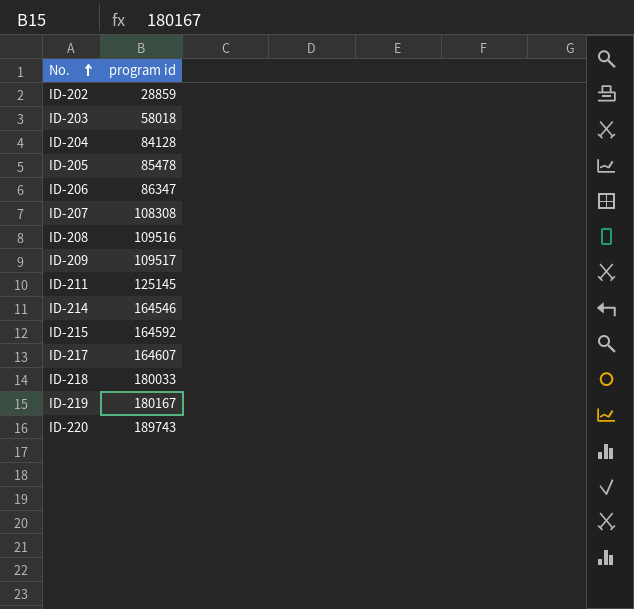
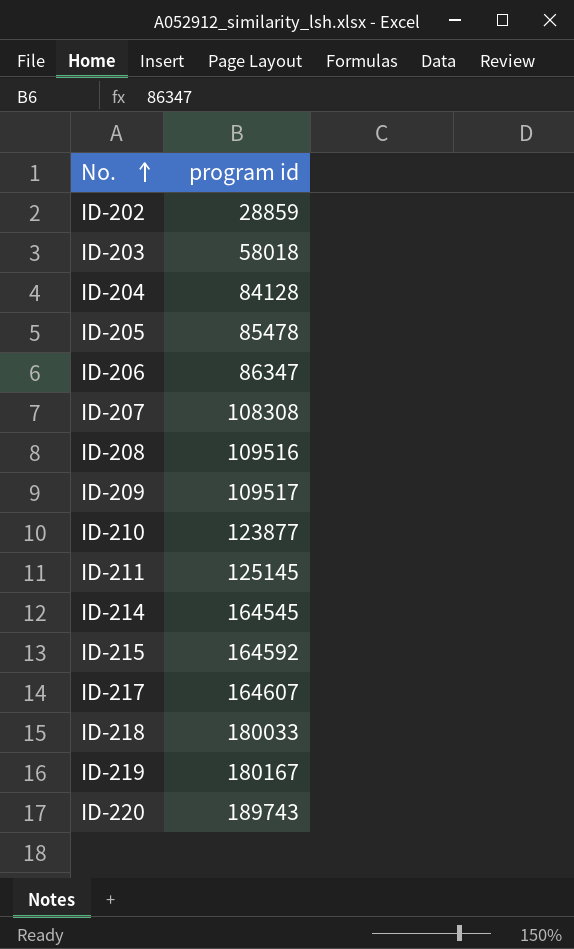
row ID-210: none -> 123877
ID-214 | program id: 164546 -> 164545

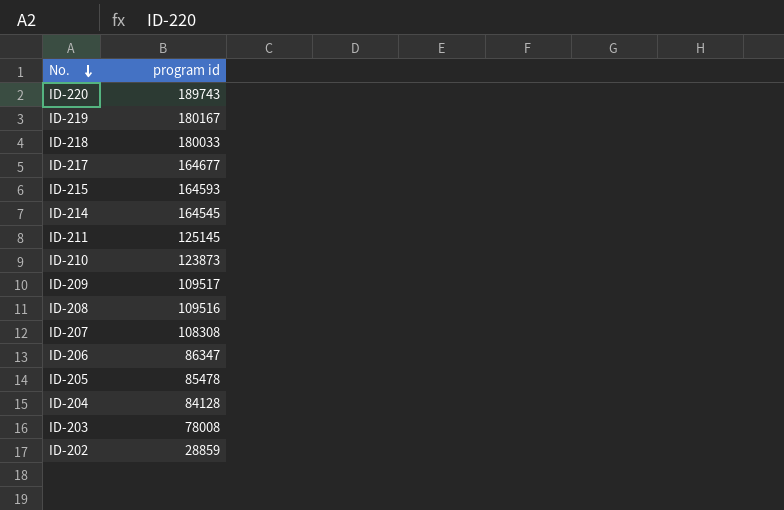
row order: No. ascending -> No. descending
ID-217 | program id: 164607 -> 164677
ID-215 | program id: 164592 -> 164593
ID-210 | program id: 123877 -> 123873
ID-203 | program id: 58018 -> 78008

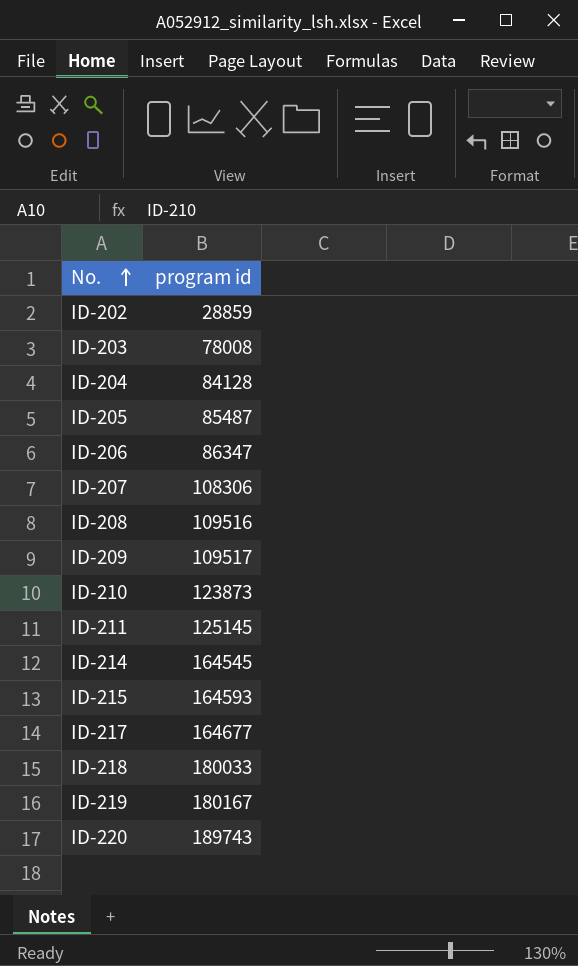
row order: No. descending -> No. ascending
ID-205 | program id: 85478 -> 85487
ID-207 | program id: 108308 -> 108306

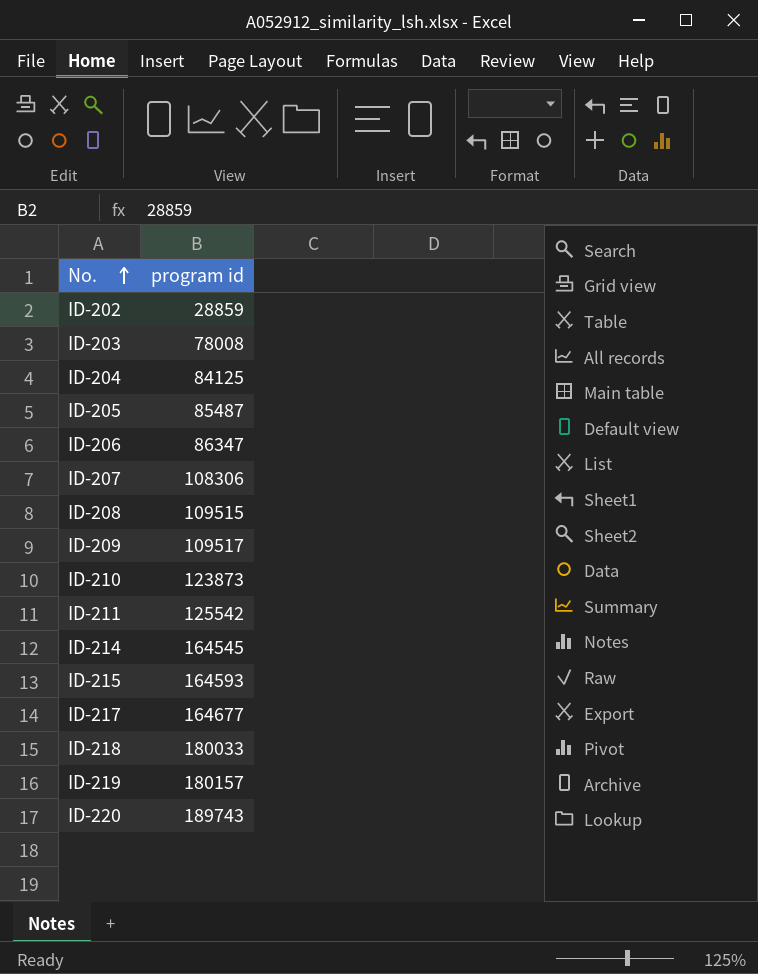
ID-204 | program id: 84128 -> 84125
ID-208 | program id: 109516 -> 109515
ID-211 | program id: 125145 -> 125542
ID-219 | program id: 180167 -> 180157

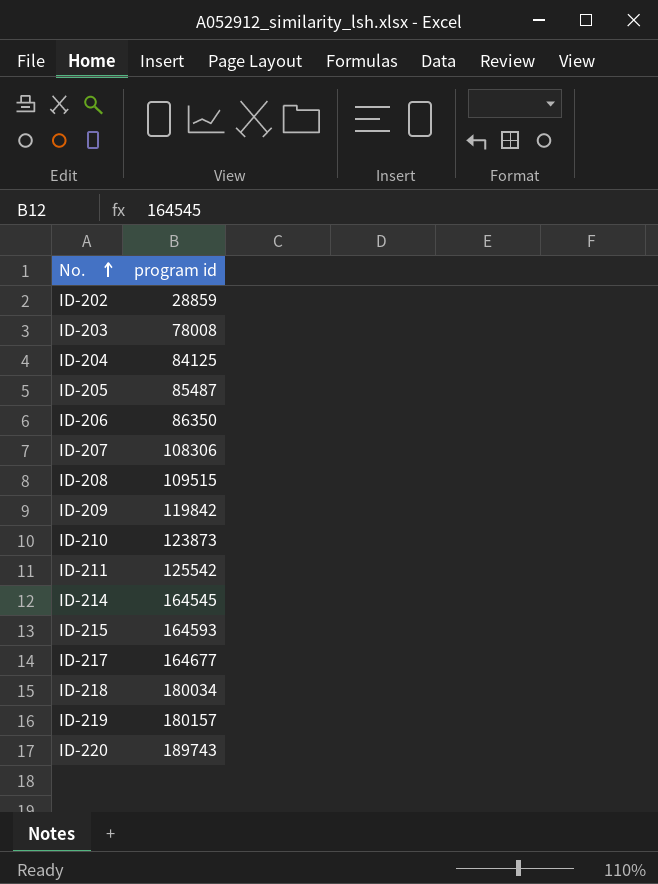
ID-206 | program id: 86347 -> 86350
ID-209 | program id: 109517 -> 119842
ID-218 | program id: 180033 -> 180034

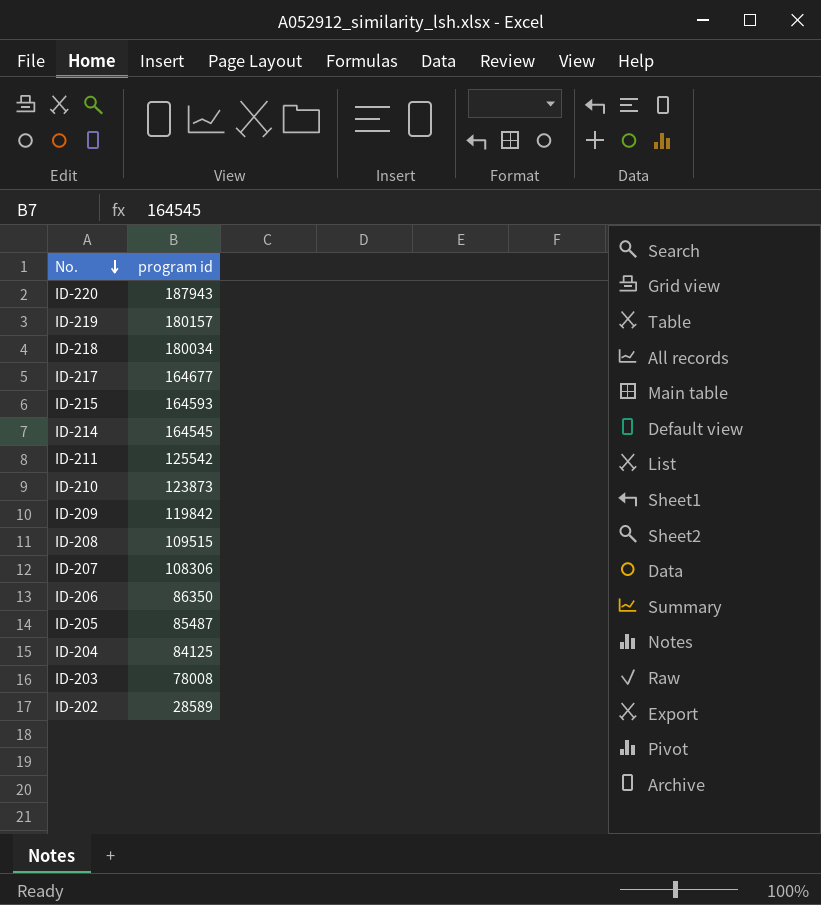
row order: No. ascending -> No. descending
ID-220 | program id: 189743 -> 187943
ID-202 | program id: 28859 -> 28589

